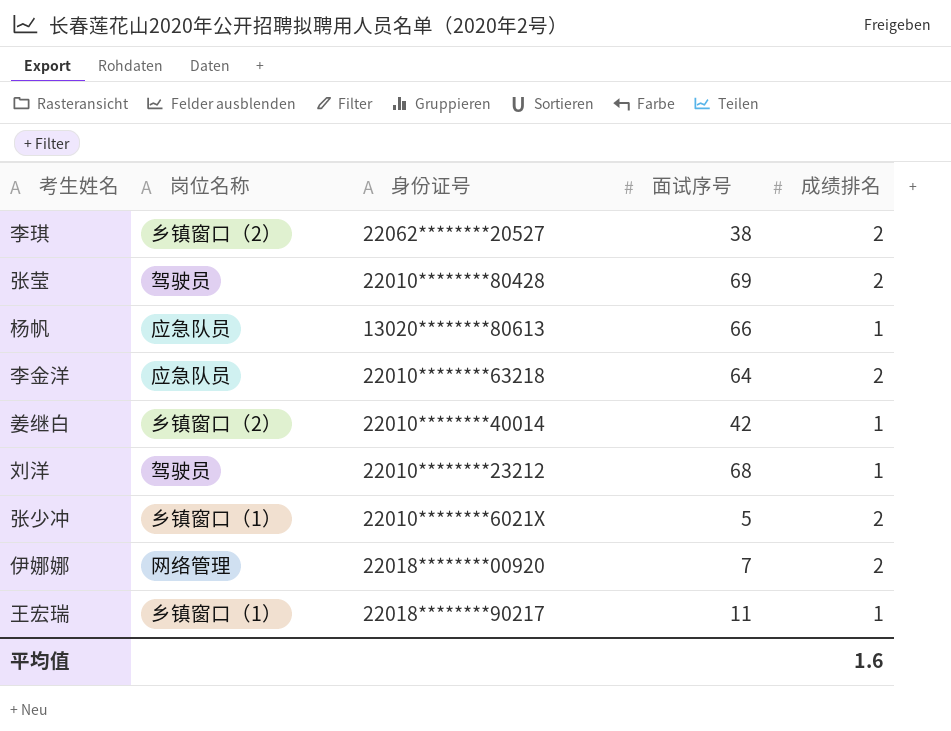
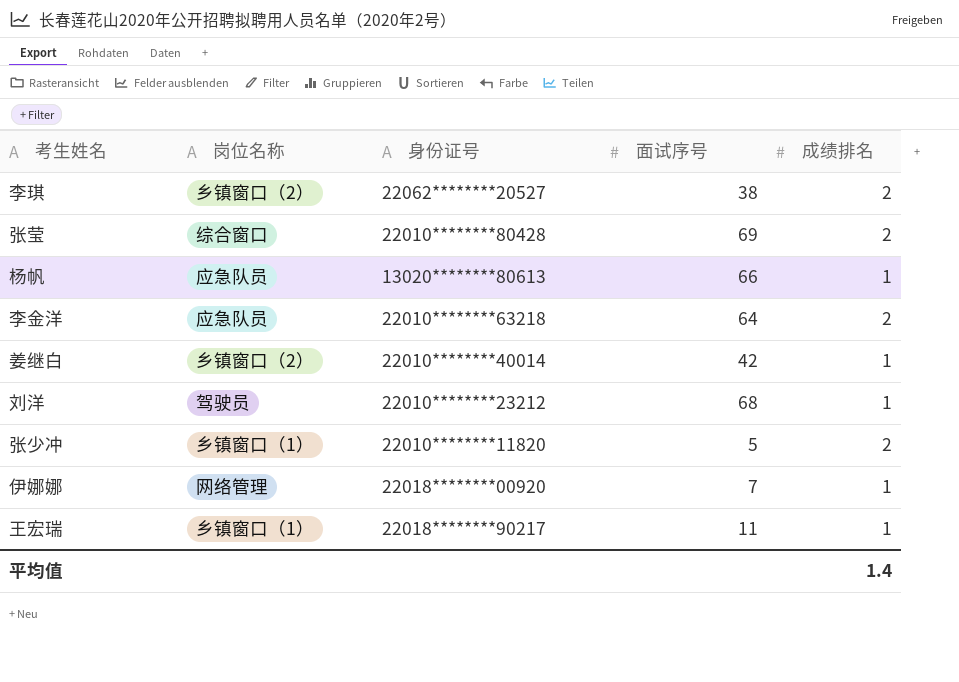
张莹 | 岗位名称: 驾驶员 -> 综合窗口
张少冲 | 身份证号: 22010********6021X -> 22010********11820
伊娜娜 | 成绩排名: 2 -> 1
平均值 | 成绩排名: 1.6 -> 1.4

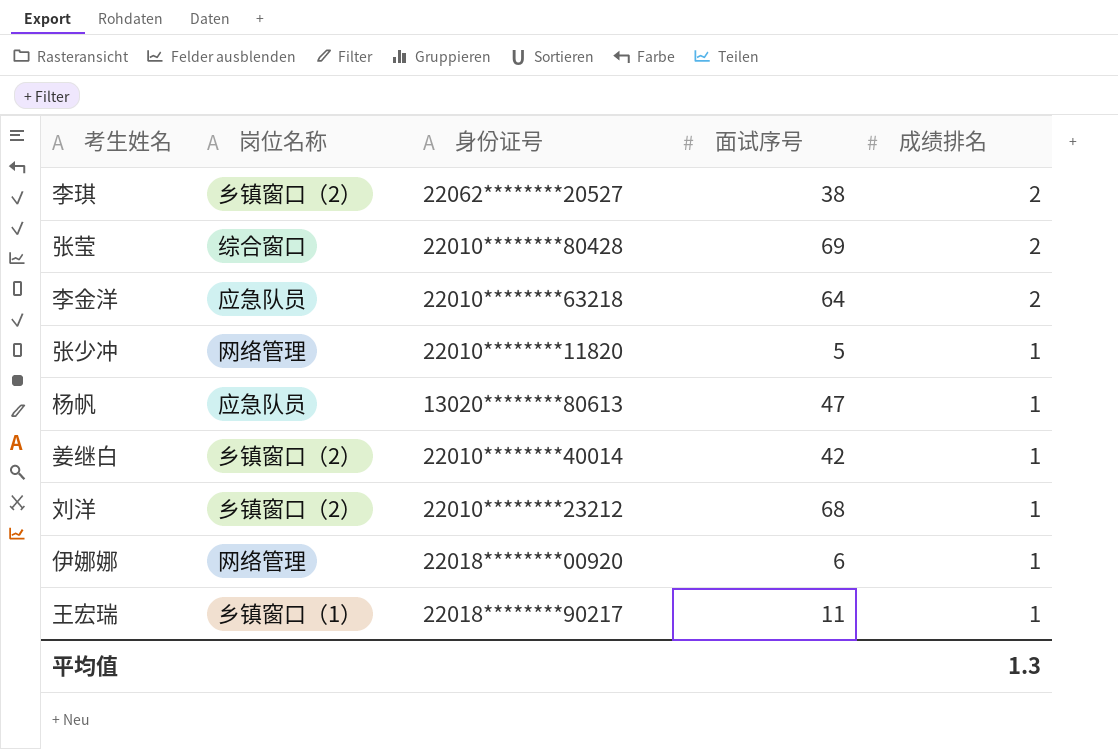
row order: none -> 成绩排名 descending
张少冲 | 岗位名称: 乡镇窗口（1） -> 网络管理
张少冲 | 成绩排名: 2 -> 1
杨帆 | 面试序号: 66 -> 47
刘洋 | 岗位名称: 驾驶员 -> 乡镇窗口（2）
伊娜娜 | 面试序号: 7 -> 6
平均值 | 成绩排名: 1.4 -> 1.3

